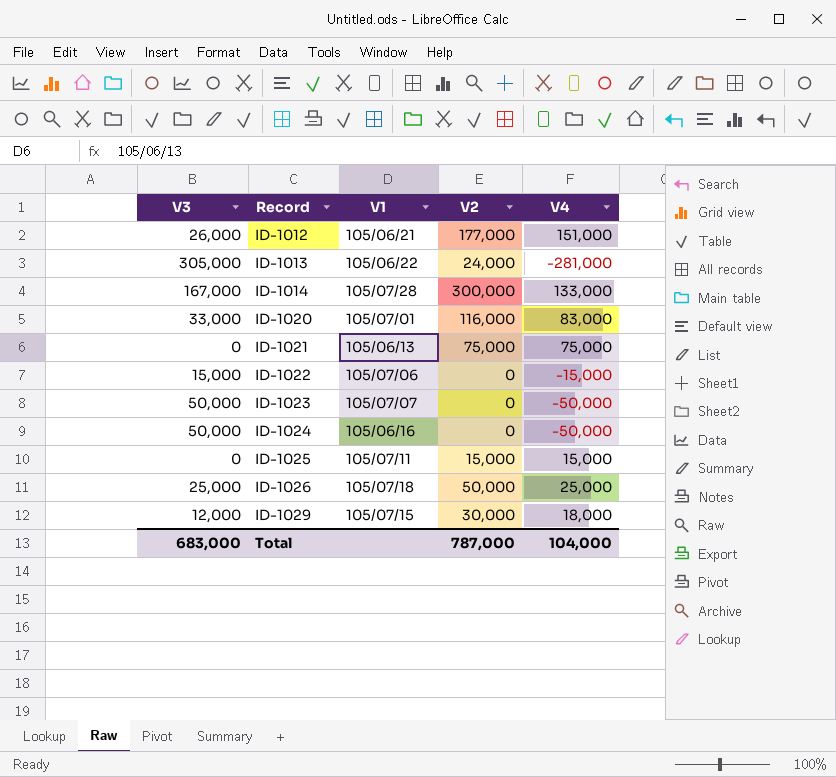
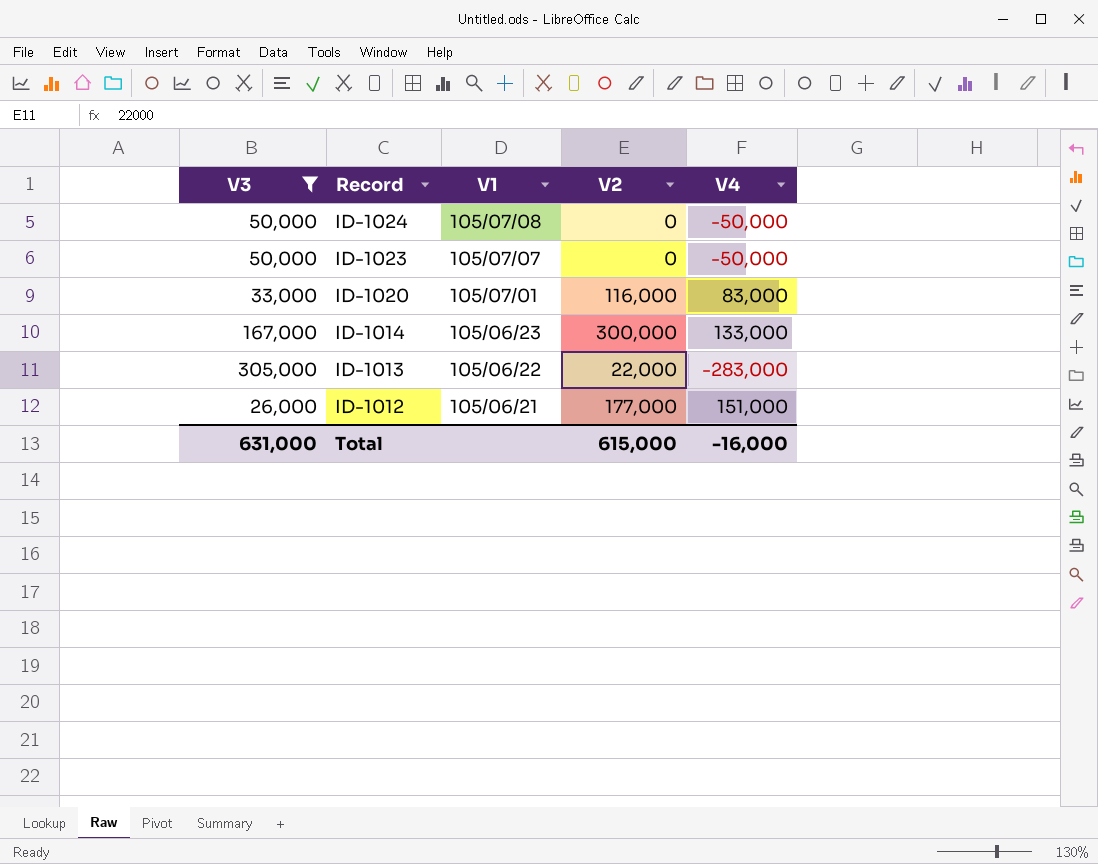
filter: none -> V3 >= 26,000
row order: Record ascending -> Record descending
ID-1024 | V1: 105/06/16 -> 105/07/08
ID-1014 | V1: 105/07/28 -> 105/06/23
ID-1013 | V2: 24,000 -> 22,000
ID-1013 | V4: -281,000 -> -283,000
Total | V3: 683,000 -> 631,000
Total | V2: 787,000 -> 615,000
Total | V4: 104,000 -> -16,000

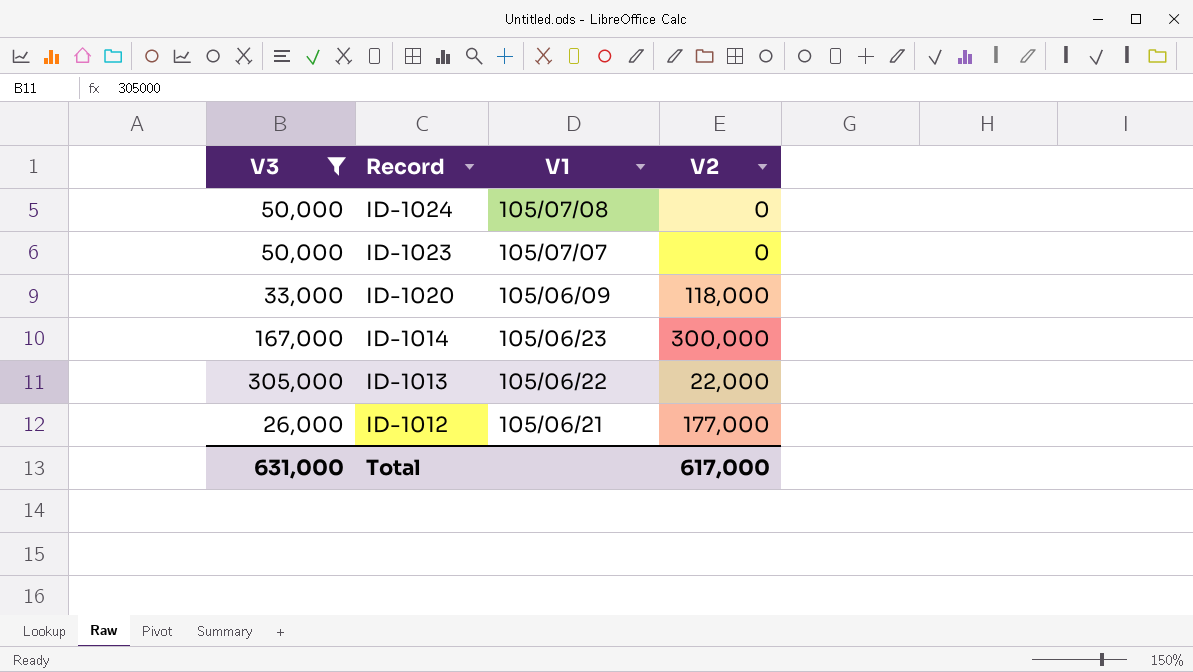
column V4 | formula: [V2] - [V3] -> none
ID-1020 | V1: 105/07/01 -> 105/06/09
ID-1020 | V2: 116,000 -> 118,000
Total | V2: 615,000 -> 617,000

